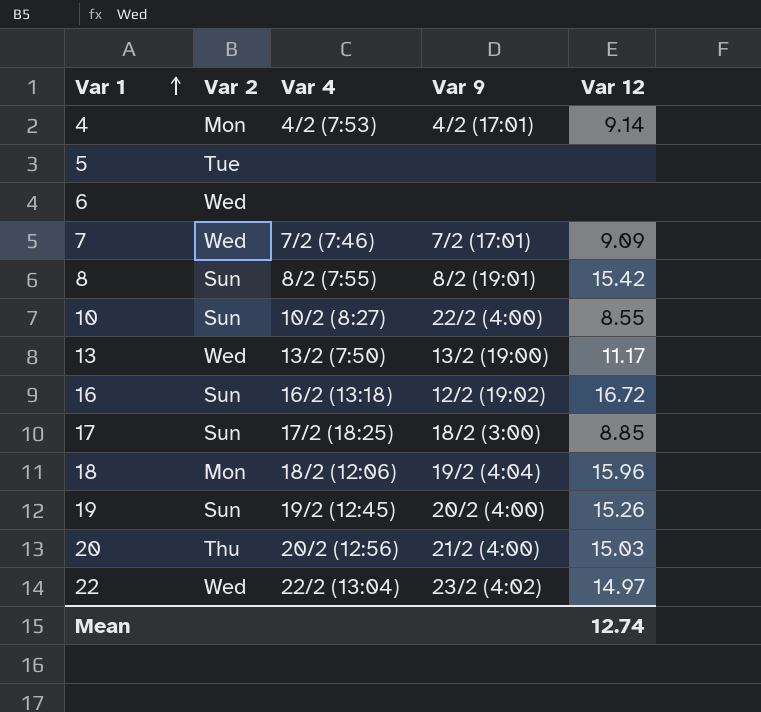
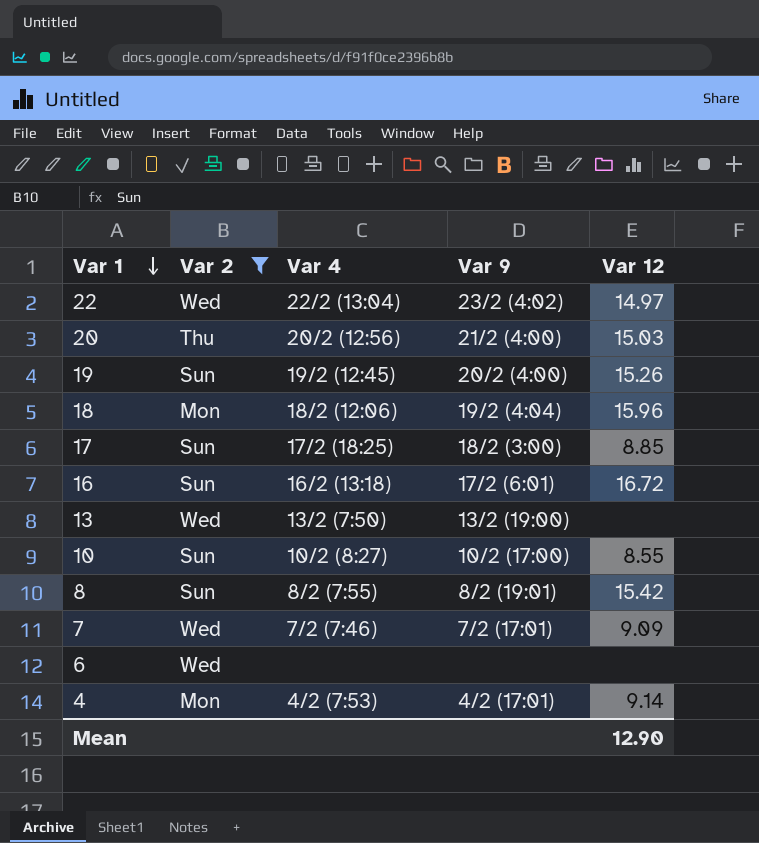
filter: none -> Var 2 != Tue
row order: Var 1 ascending -> Var 1 descending
16 | Var 9: 12/2 (19:02) -> 17/2 (6:01)
13 | Var 12: 11.17 -> none
10 | Var 9: 22/2 (4:00) -> 10/2 (17:00)
Mean | Var 12: 12.74 -> 12.90

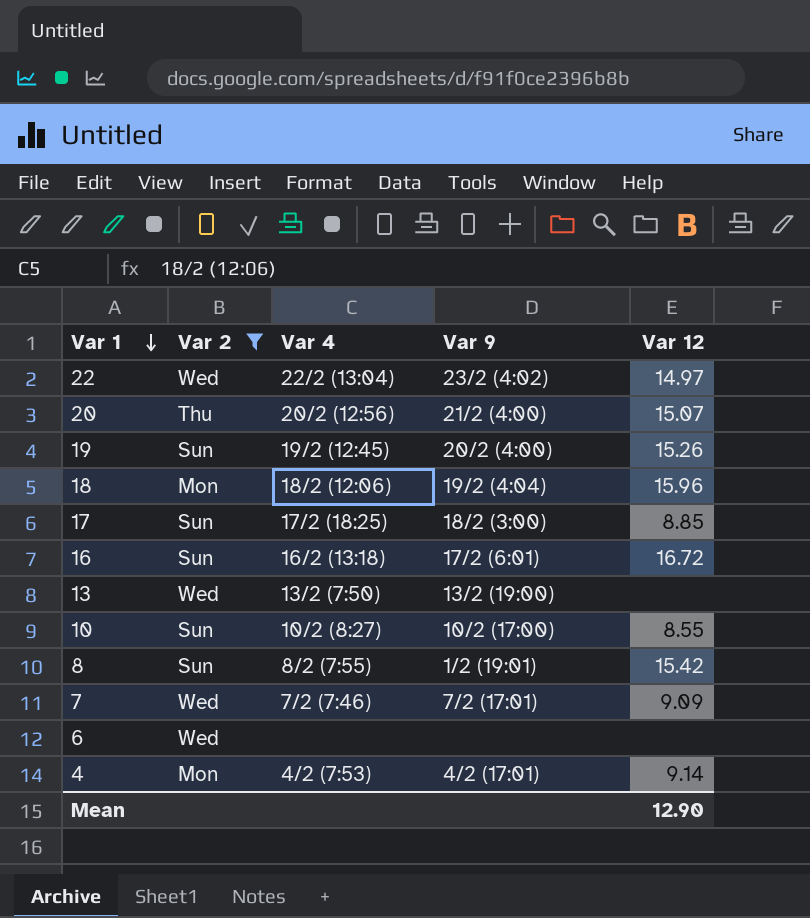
20 | Var 12: 15.03 -> 15.07
8 | Var 9: 8/2 (19:01) -> 1/2 (19:01)

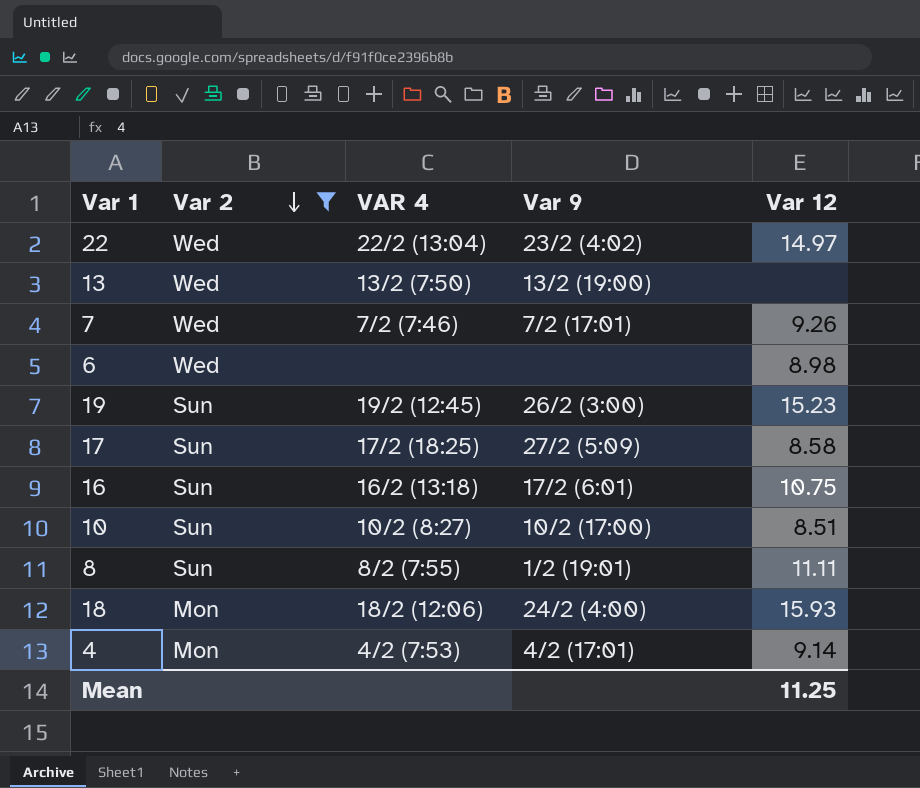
row order: Var 1 descending -> Var 2 descending
column name: Var 4 -> VAR 4
row 20: Thu | 20/2 (12:56) | 21/2 (4:00) | 15.07 -> none
7 | Var 12: 9.09 -> 9.26
6 | Var 12: none -> 8.98
19 | Var 9: 20/2 (4:00) -> 26/2 (3:00)
19 | Var 12: 15.26 -> 15.23
17 | Var 9: 18/2 (3:00) -> 27/2 (5:09)
17 | Var 12: 8.85 -> 8.58
16 | Var 12: 16.72 -> 10.75
10 | Var 12: 8.55 -> 8.51
8 | Var 12: 15.42 -> 11.11
18 | Var 9: 19/2 (4:04) -> 24/2 (4:00)
18 | Var 12: 15.96 -> 15.93
Mean | Var 12: 12.90 -> 11.25

